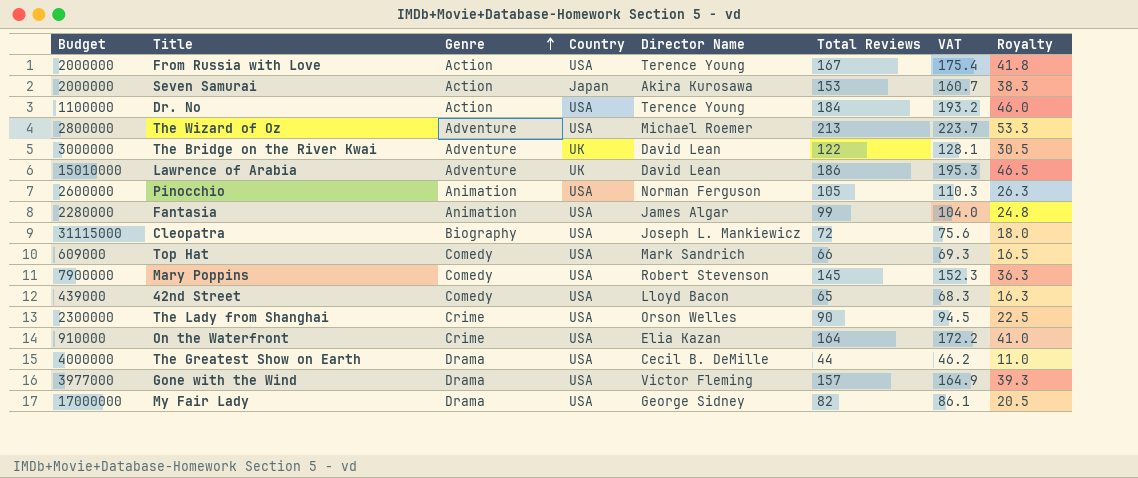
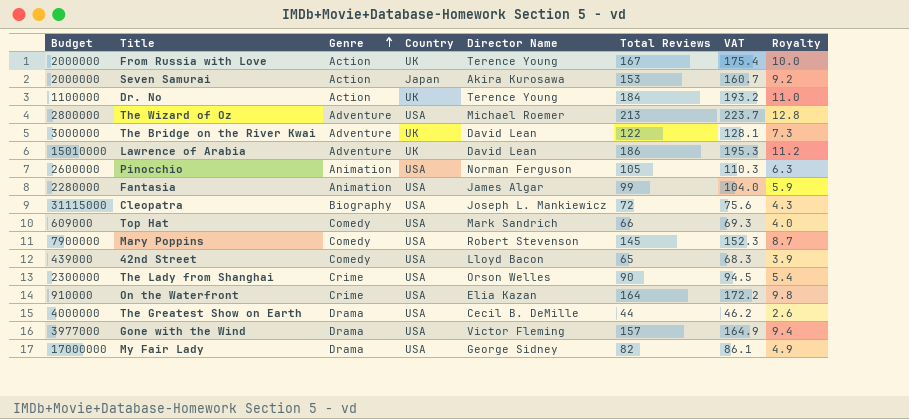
column Royalty | formula: [Total Reviews] * 0.25 -> [Total Reviews] * 0.06
From Russia with Love | Country: USA -> UK
Dr. No | Country: USA -> UK

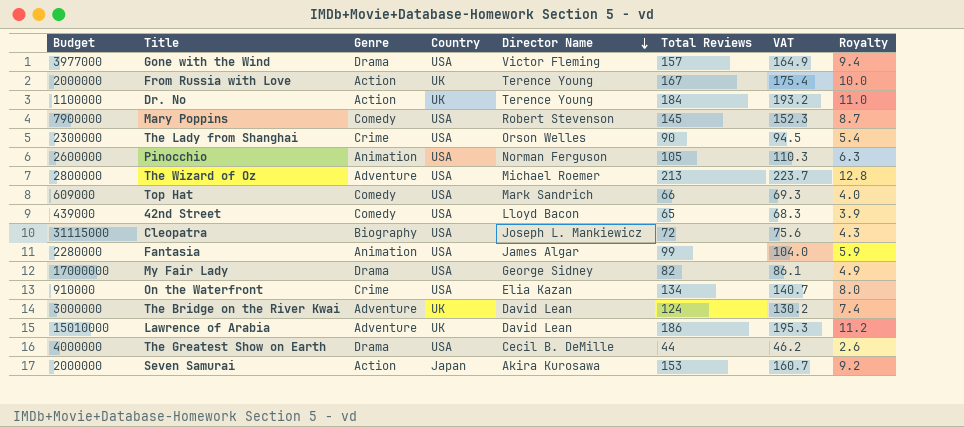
row order: Genre ascending -> Director Name descending
On the Waterfront | Total Reviews: 164 -> 134
On the Waterfront | VAT: 172.2 -> 140.7
On the Waterfront | Royalty: 9.8 -> 8.0
The Bridge on the River Kwai | Total Reviews: 122 -> 124
The Bridge on the River Kwai | VAT: 128.1 -> 130.2
The Bridge on the River Kwai | Royalty: 7.3 -> 7.4

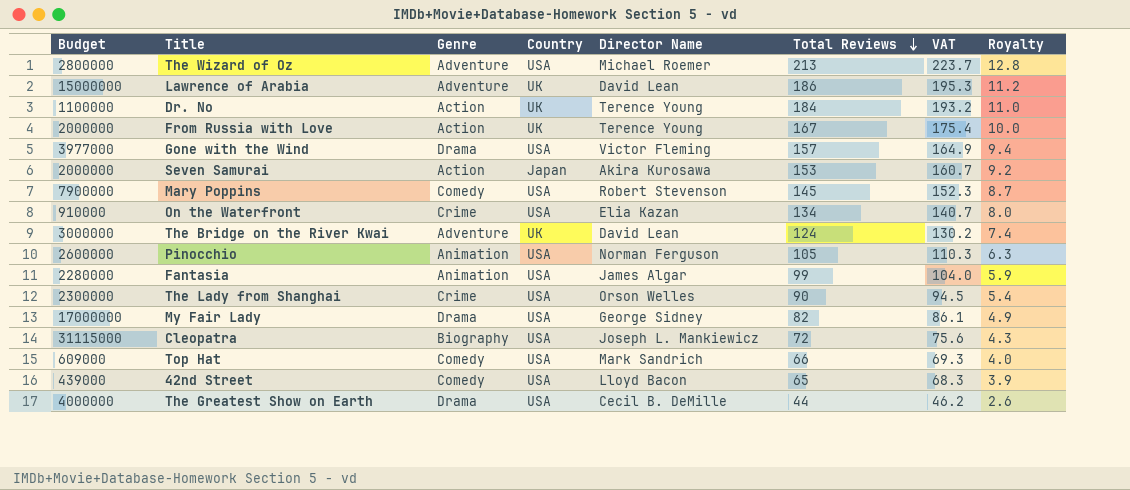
row order: Director Name descending -> Total Reviews descending
Lawrence of Arabia | Budget: 15010000 -> 15000000

